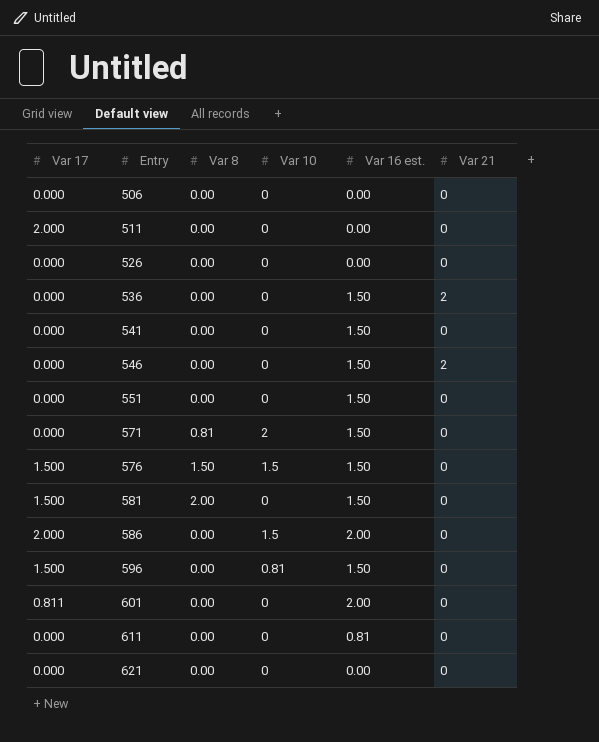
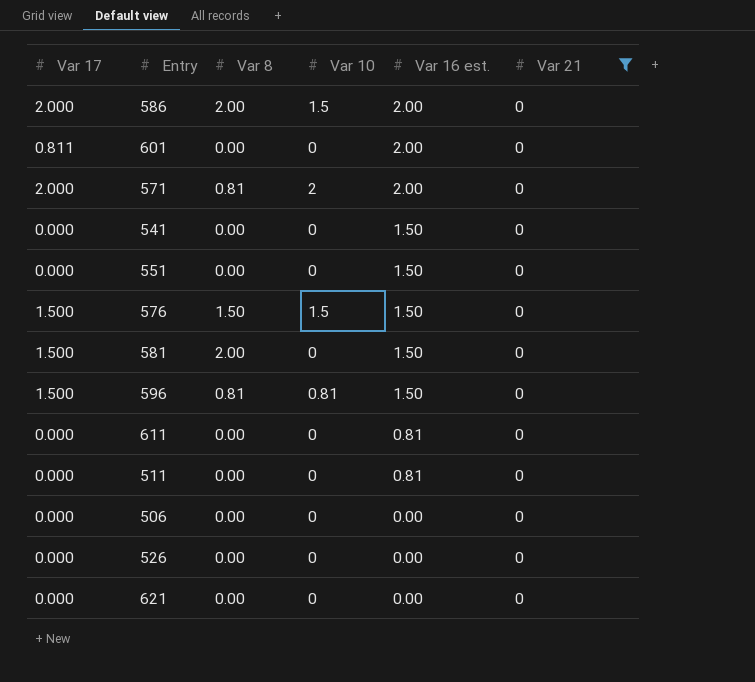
filter: none -> Var 21 = 0
row order: Entry ascending -> Var 16 est. descending
586 | Var 8: 0.00 -> 2.00
571 | Var 17: 0.000 -> 2.000
571 | Var 16 est.: 1.50 -> 2.00
596 | Var 8: 0.00 -> 0.81
511 | Var 17: 2.000 -> 0.000
511 | Var 16 est.: 0.00 -> 0.81

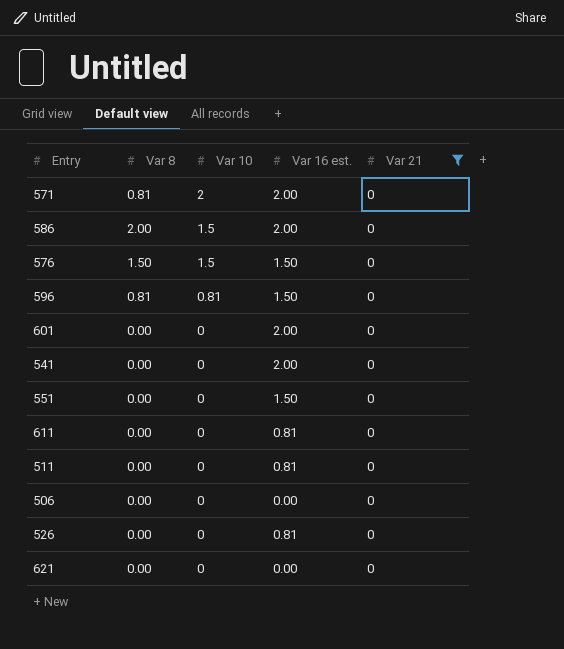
row order: Var 16 est. descending -> Var 10 descending
column Var 17 | position: 1 -> none
row 581: 1.500 | 2.00 | 0 | 1.50 | 0 -> none
541 | Var 16 est.: 1.50 -> 2.00
526 | Var 16 est.: 0.00 -> 0.81

